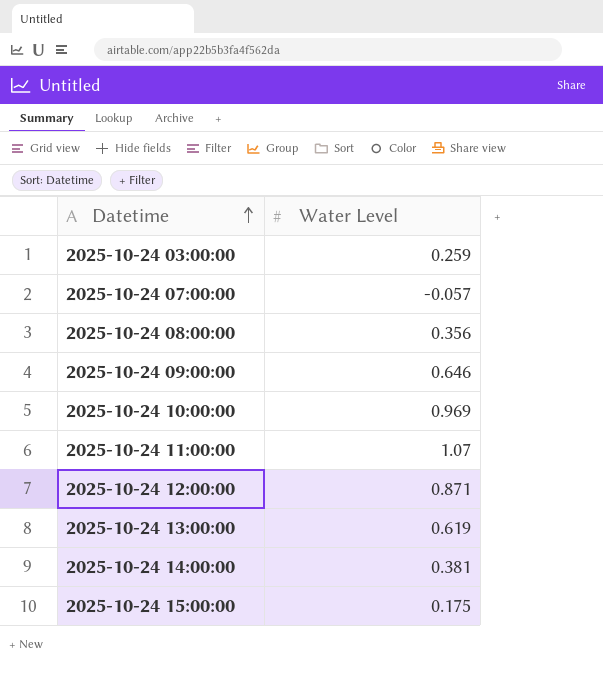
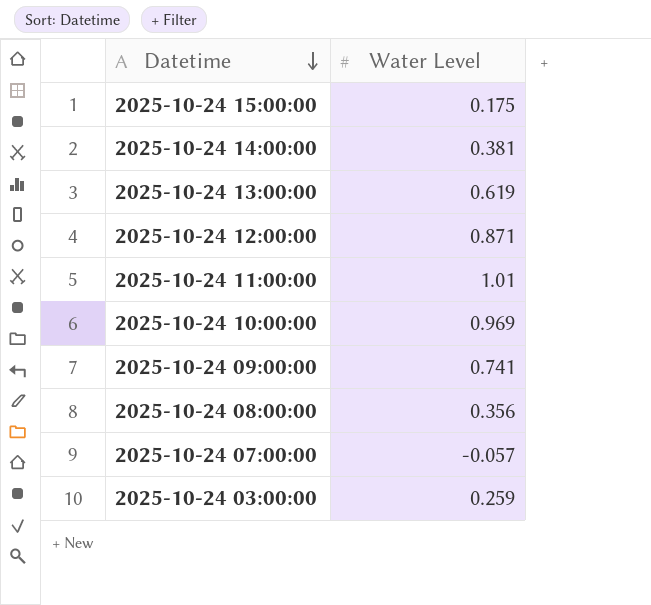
row order: Datetime ascending -> Datetime descending
2025-10-24 11:00:00 | Water Level: 1.07 -> 1.01
2025-10-24 09:00:00 | Water Level: 0.646 -> 0.741

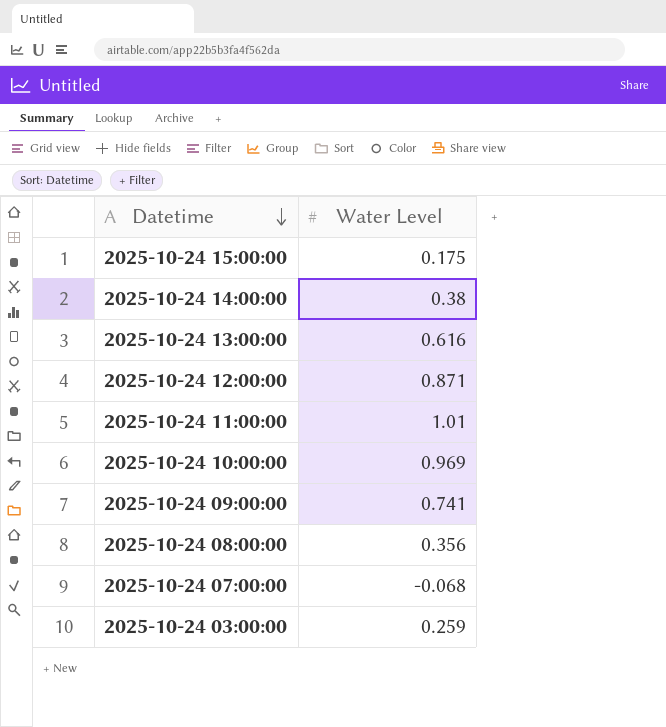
2025-10-24 14:00:00 | Water Level: 0.381 -> 0.38
2025-10-24 13:00:00 | Water Level: 0.619 -> 0.616
2025-10-24 07:00:00 | Water Level: -0.057 -> -0.068

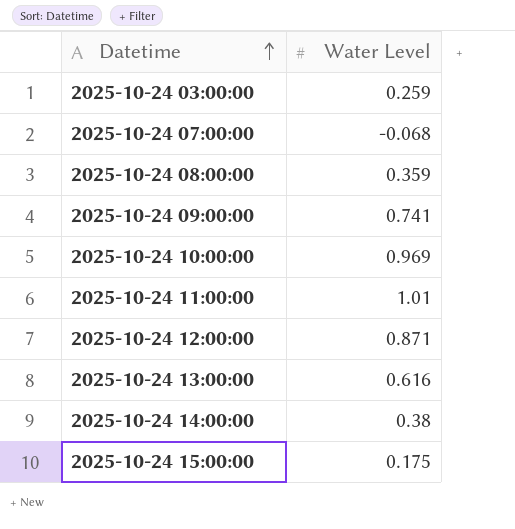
row order: Datetime descending -> Datetime ascending
2025-10-24 08:00:00 | Water Level: 0.356 -> 0.359

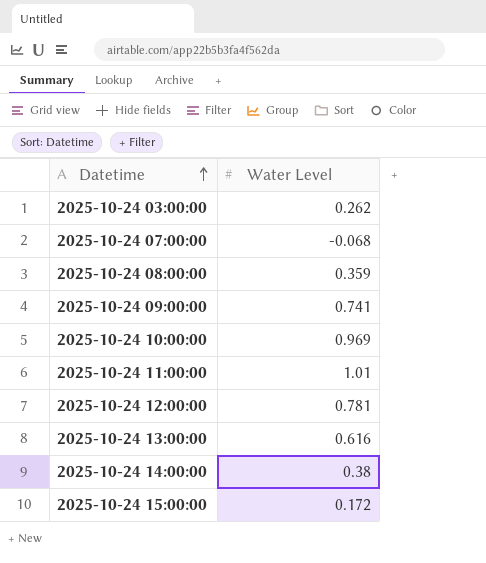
2025-10-24 03:00:00 | Water Level: 0.259 -> 0.262
2025-10-24 12:00:00 | Water Level: 0.871 -> 0.781
2025-10-24 15:00:00 | Water Level: 0.175 -> 0.172

